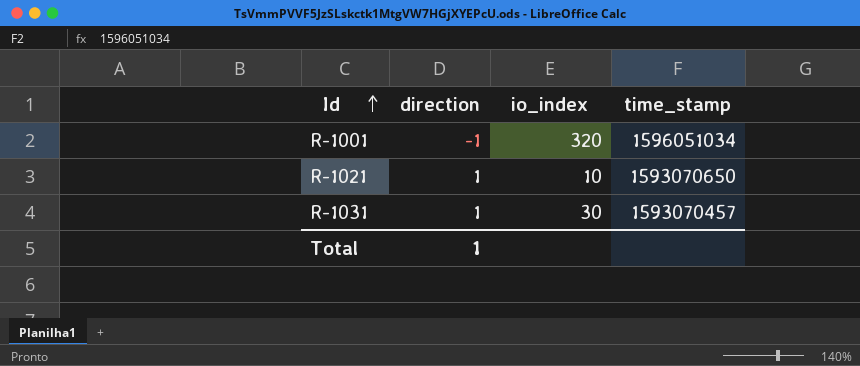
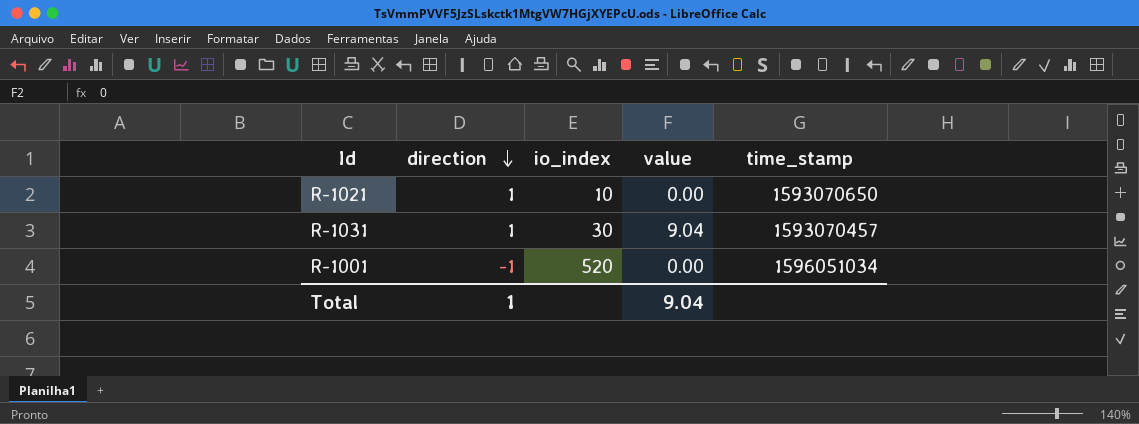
row order: Id ascending -> direction descending
column value | position: none -> 4
R-1001 | io_index: 320 -> 520

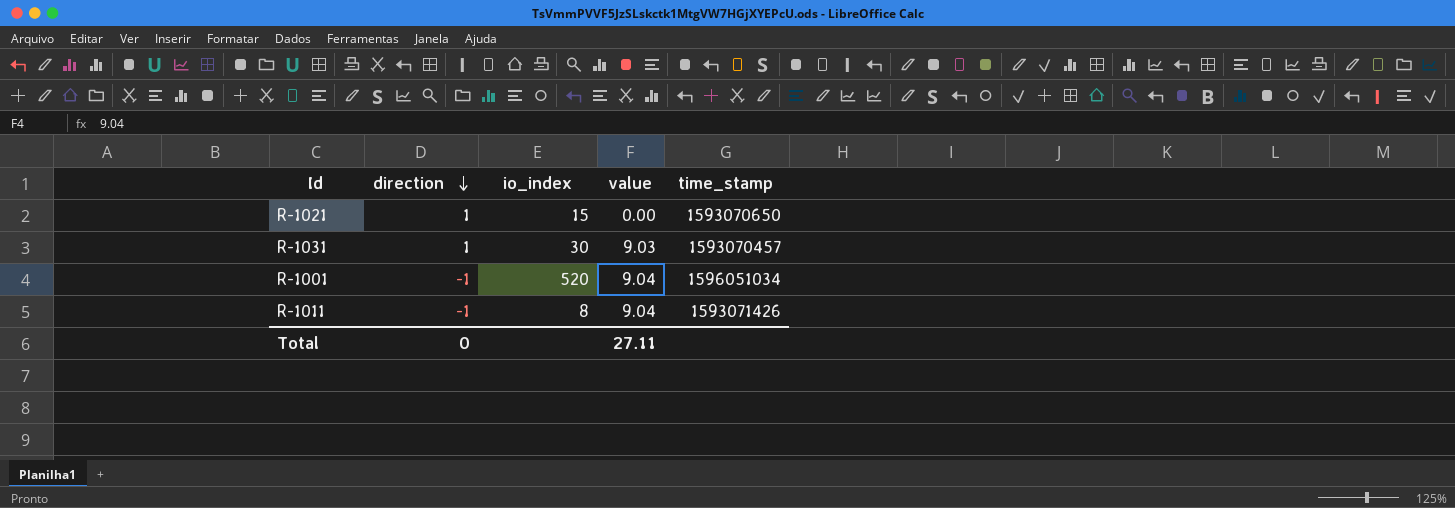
R-1021 | io_index: 10 -> 15
R-1031 | value: 9.04 -> 9.03
R-1001 | value: 0.00 -> 9.04
row R-1011: none -> -1 | 8 | 9.04 | 1593071426
Total | direction: 1 -> 0
Total | value: 9.04 -> 27.11

